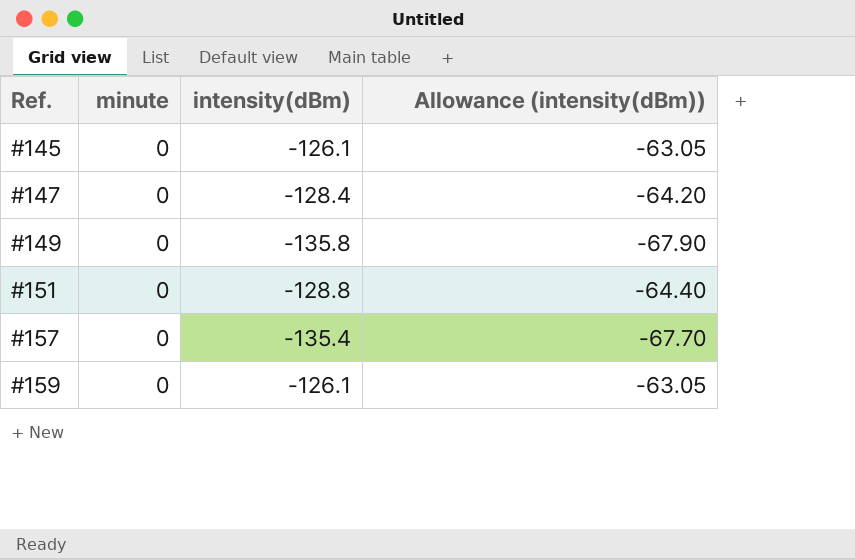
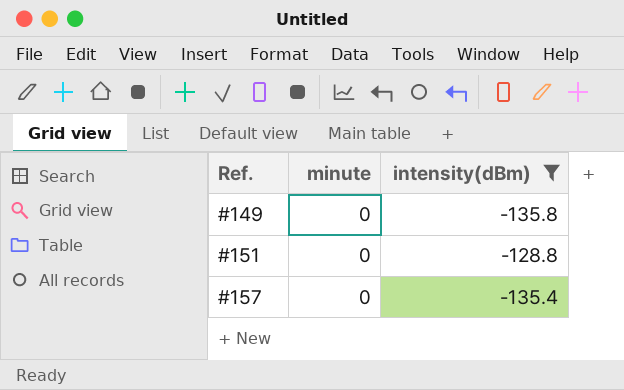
filter: none -> intensity(dBm) <= -128.8
column Allowance (intensity(dBm)) | formula: [intensity(dBm)] * 0.5 -> none

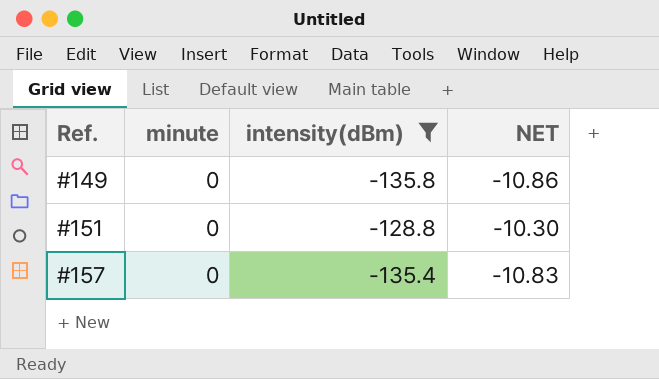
column NET | formula: none -> [intensity(dBm)] * 0.08

